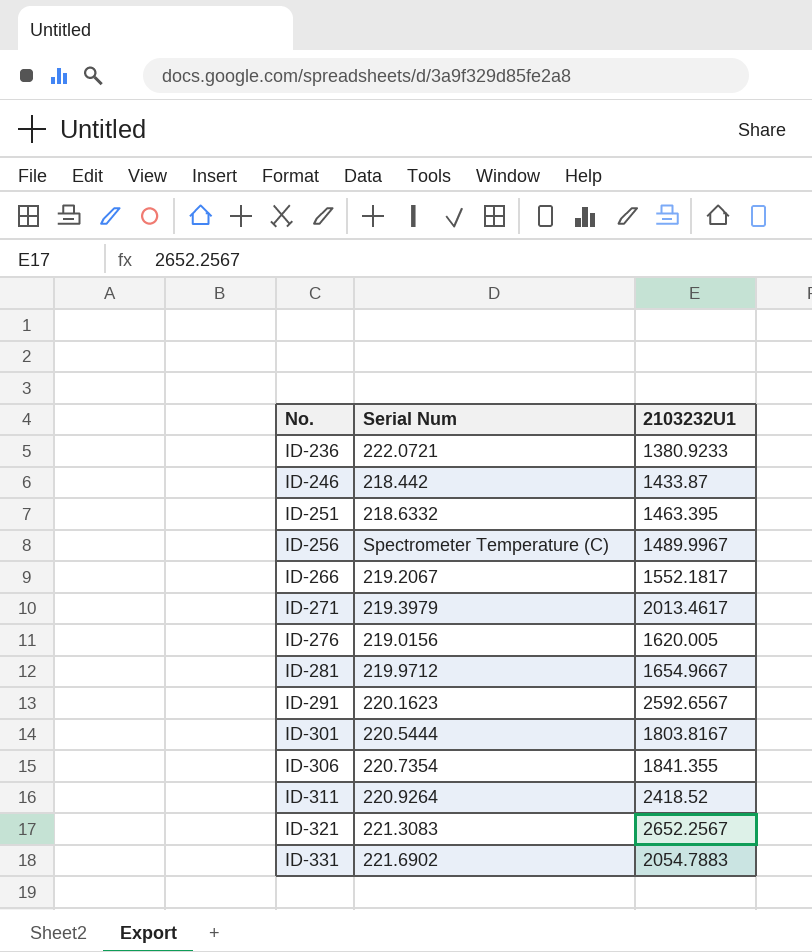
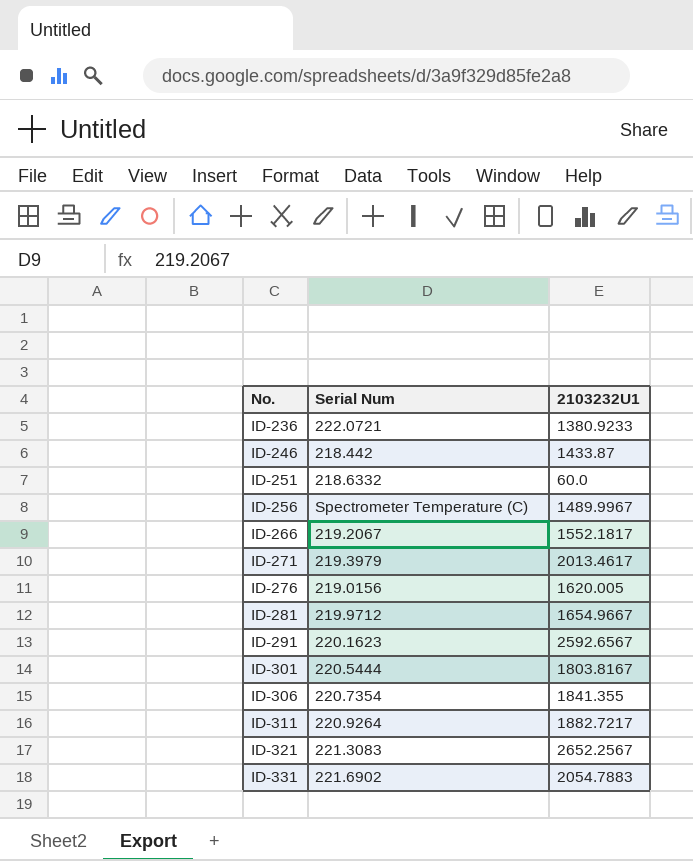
ID-251 | 2103232U1: 1463.395 -> 60.0
ID-311 | 2103232U1: 2418.52 -> 1882.7217

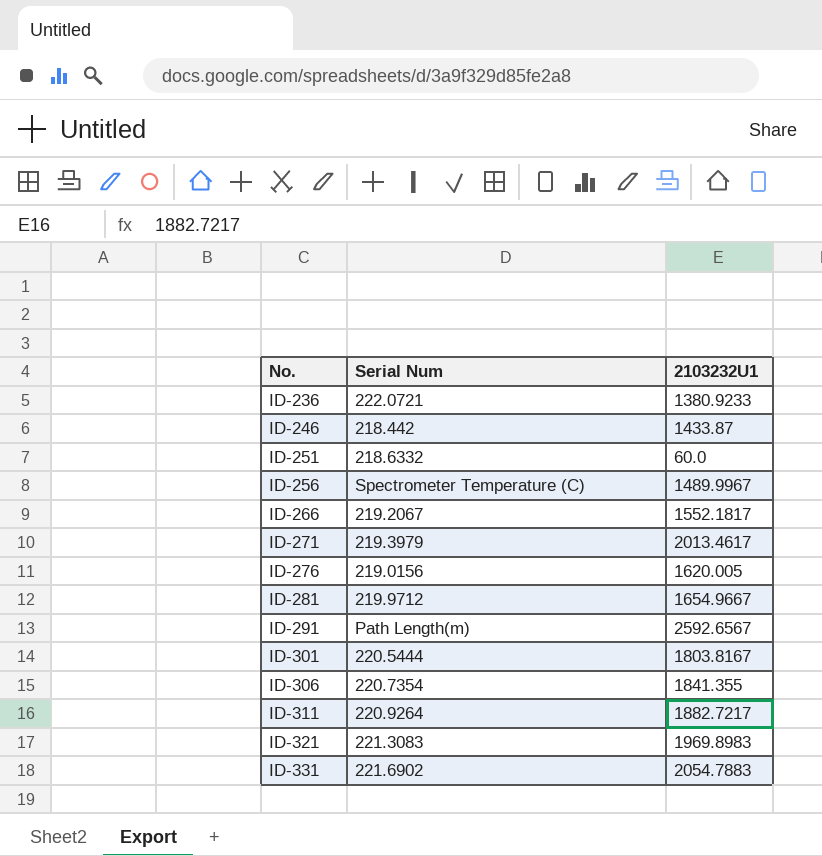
ID-291 | Serial Num: 220.1623 -> Path Length(m)
ID-321 | 2103232U1: 2652.2567 -> 1969.8983

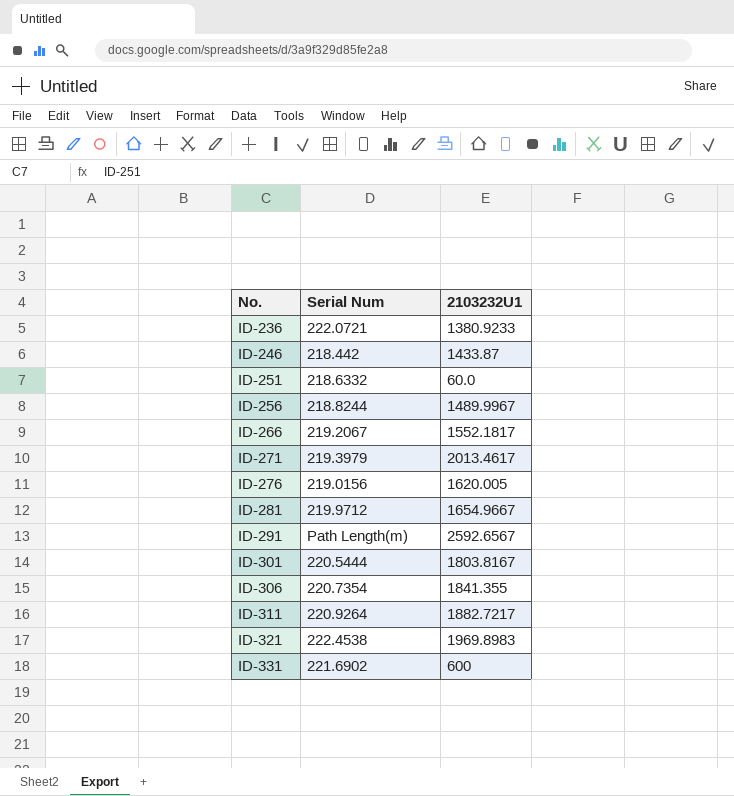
ID-256 | Serial Num: Spectrometer Temperature (C) -> 218.8244
ID-321 | Serial Num: 221.3083 -> 222.4538
ID-331 | 2103232U1: 2054.7883 -> 600

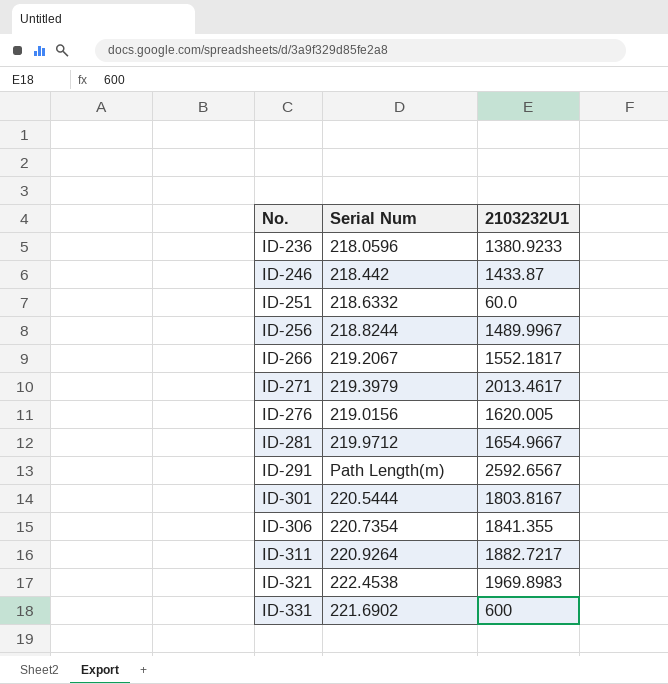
ID-236 | Serial Num: 222.0721 -> 218.0596

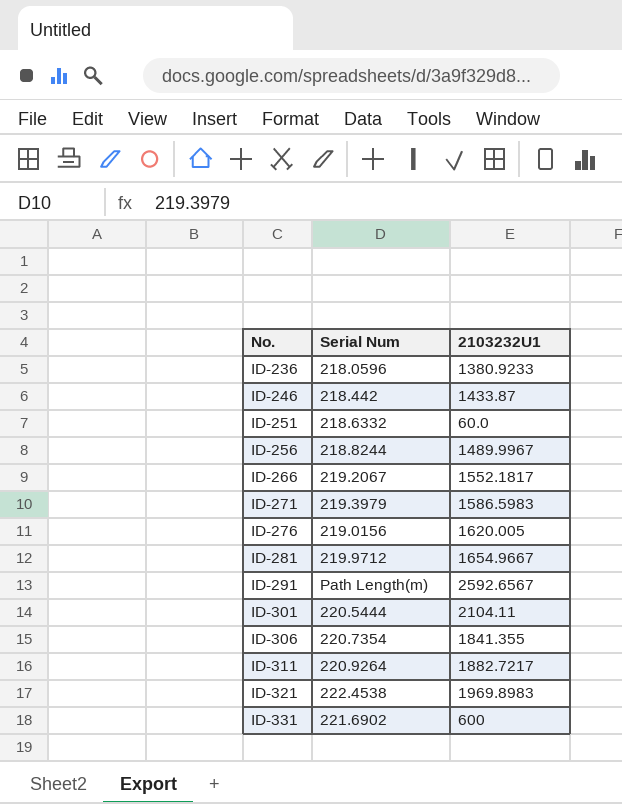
ID-271 | 2103232U1: 2013.4617 -> 1586.5983
ID-301 | 2103232U1: 1803.8167 -> 2104.11

